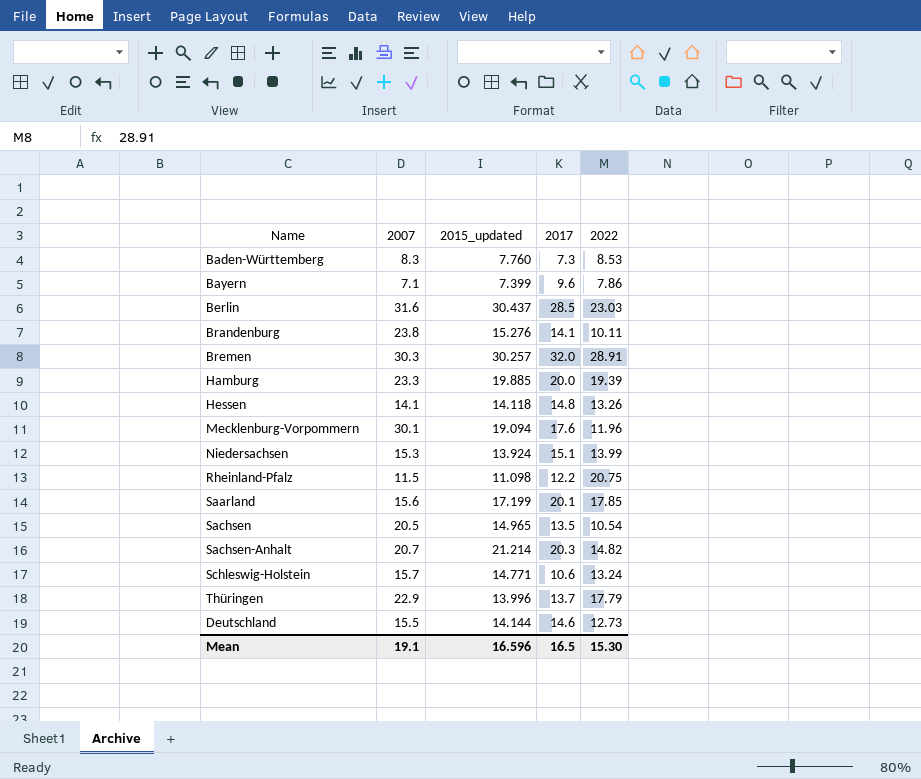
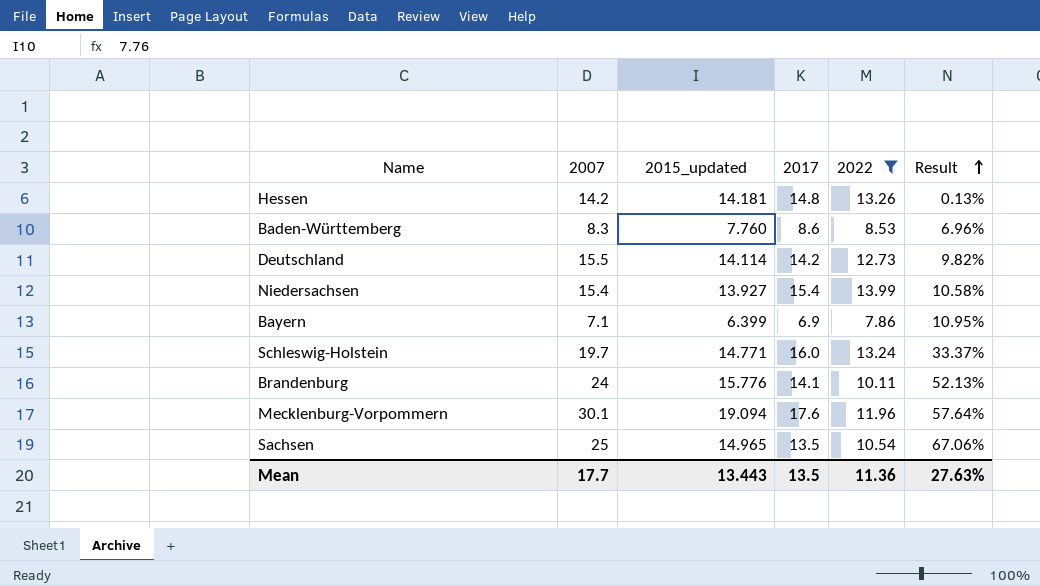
filter: none -> 2022 <= 13.99
row order: none -> Result ascending
column Result | formula: none -> ([2007] - [2015_updated]) / [2015_updated]
Hessen | 2007: 14.1 -> 14.2
Hessen | 2015_updated: 14.118 -> 14.181
Baden-Württemberg | 2017: 7.3 -> 8.6
Deutschland | 2015_updated: 14.144 -> 14.114
Deutschland | 2017: 14.6 -> 14.2
Niedersachsen | 2007: 15.3 -> 15.4
Niedersachsen | 2015_updated: 13.924 -> 13.927
Niedersachsen | 2017: 15.1 -> 15.4
Bayern | 2015_updated: 7.399 -> 6.399
Bayern | 2017: 9.6 -> 6.9
Schleswig-Holstein | 2007: 15.7 -> 19.7
Schleswig-Holstein | 2017: 10.6 -> 16.0
Brandenburg | 2007: 23.8 -> 24
Brandenburg | 2015_updated: 15.276 -> 15.776
Sachsen | 2007: 20.5 -> 25
Mean | 2007: 19.1 -> 17.7
Mean | 2015_updated: 16.596 -> 13.443
Mean | 2017: 16.5 -> 13.5
Mean | 2022: 15.30 -> 11.36

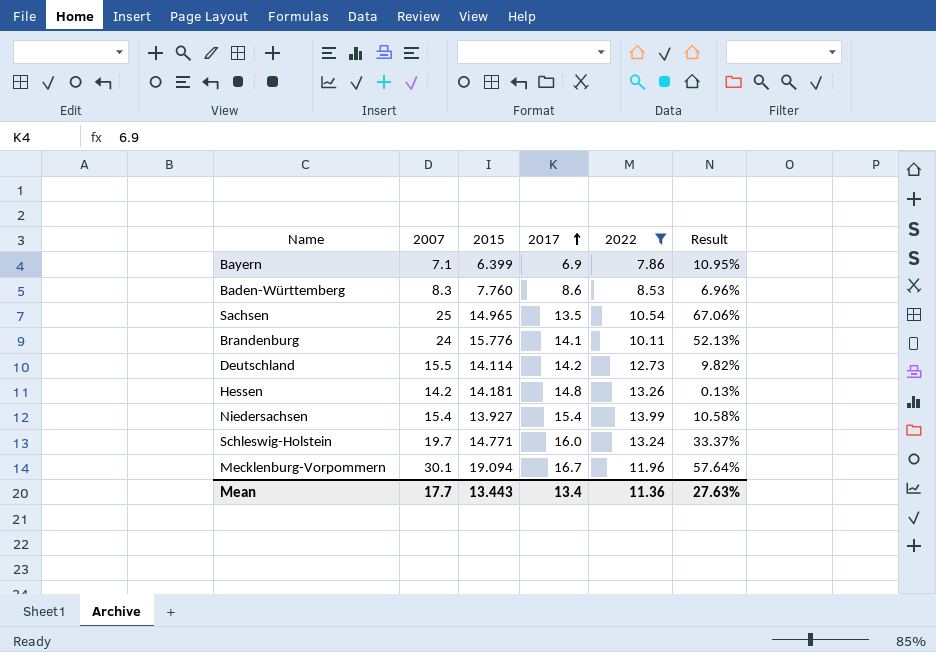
row order: Result ascending -> 2017 ascending
column name: 2015_updated -> 2015
Mecklenburg-Vorpommern | 2017: 17.6 -> 16.7
Mean | 2017: 13.5 -> 13.4

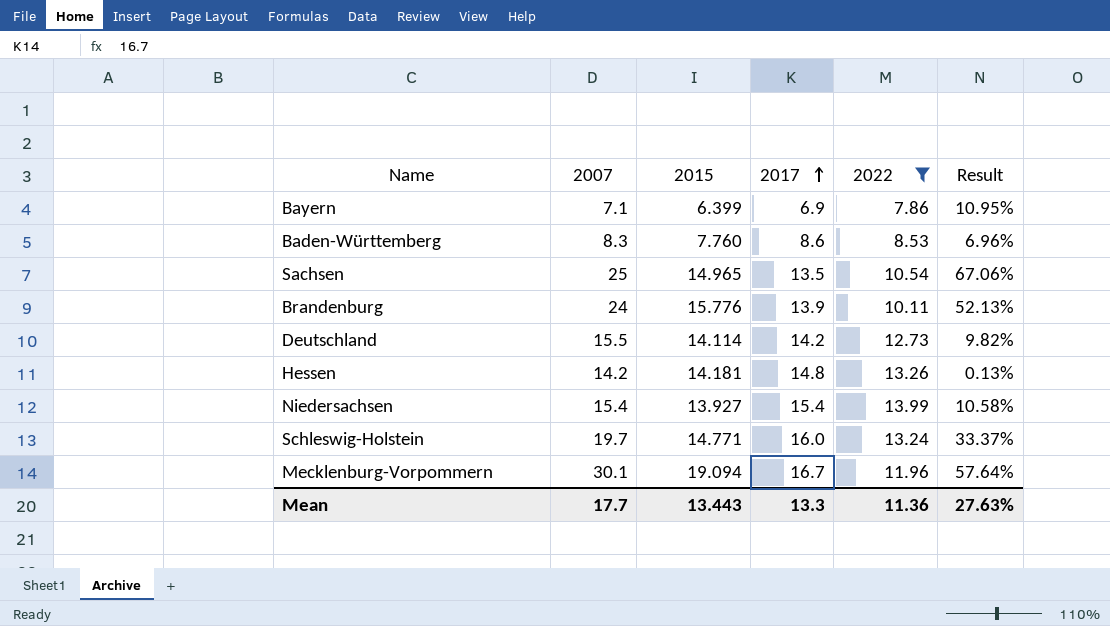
Brandenburg | 2017: 14.1 -> 13.9
Mean | 2017: 13.4 -> 13.3

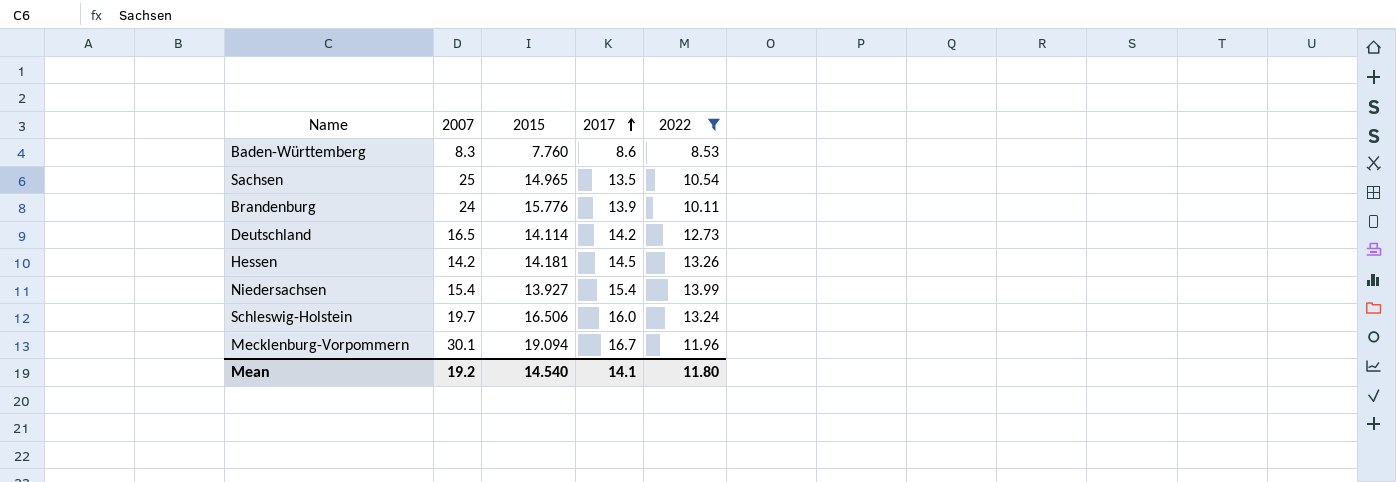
column Result | formula: ([2007] - [2015]) / [2015] -> none
row Bayern: 7.1 | 6.399 | 6.9 | 7.86 | 10.95% -> none
Deutschland | 2007: 15.5 -> 16.5
Hessen | 2017: 14.8 -> 14.5
Schleswig-Holstein | 2015: 14.771 -> 16.506
Mean | 2007: 17.7 -> 19.2
Mean | 2015: 13.443 -> 14.540
Mean | 2017: 13.3 -> 14.1
Mean | 2022: 11.36 -> 11.80

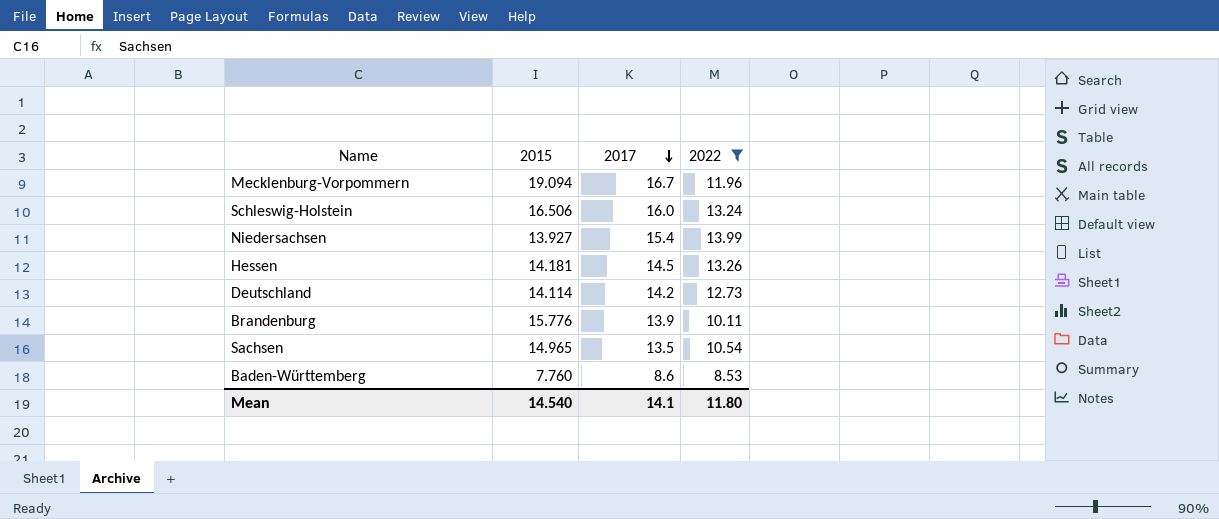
row order: 2017 ascending -> 2017 descending
column 2007 | position: 2 -> none

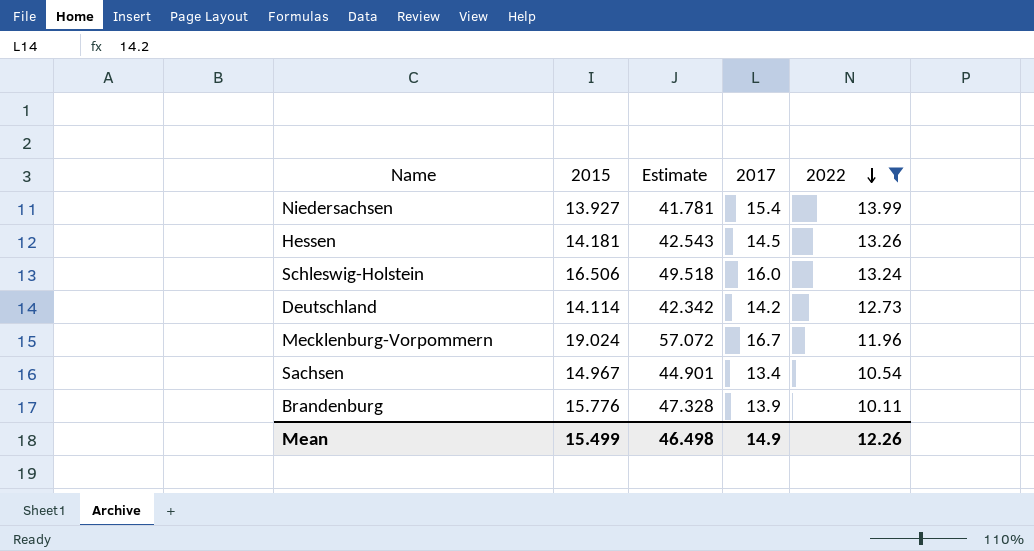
row order: 2017 descending -> 2022 descending
column Estimate | formula: none -> [2015] * 3
row Baden-Württemberg: 7.760 | 8.6 | 8.53 -> none
Mecklenburg-Vorpommern | 2015: 19.094 -> 19.024
Sachsen | 2015: 14.965 -> 14.967
Sachsen | 2017: 13.5 -> 13.4
Mean | 2015: 14.540 -> 15.499
Mean | 2017: 14.1 -> 14.9
Mean | 2022: 11.80 -> 12.26

